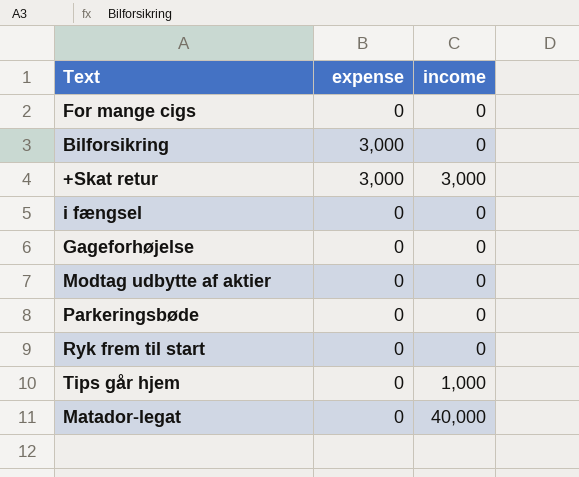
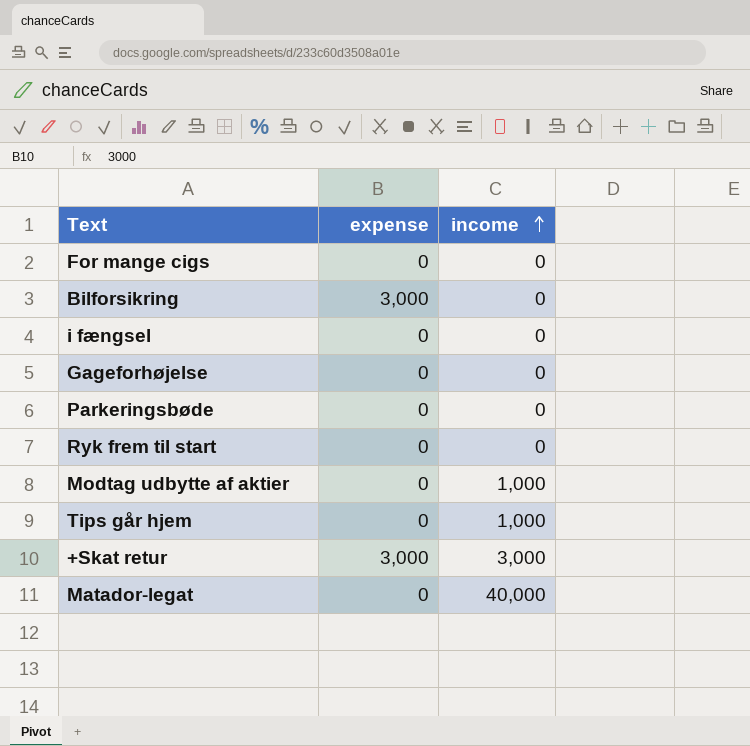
row order: none -> income ascending
Modtag udbytte af aktier | income: 0 -> 1,000

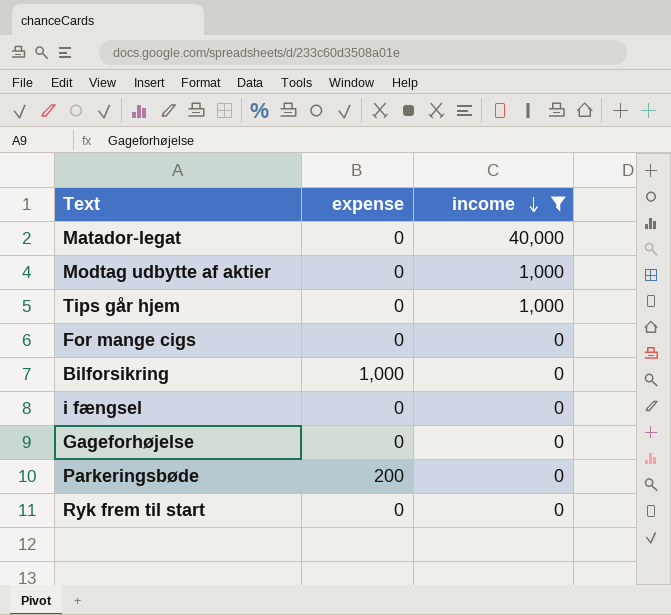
filter: none -> income != 3,000
row order: income ascending -> income descending
Bilforsikring | expense: 3,000 -> 1,000
Parkeringsbøde | expense: 0 -> 200

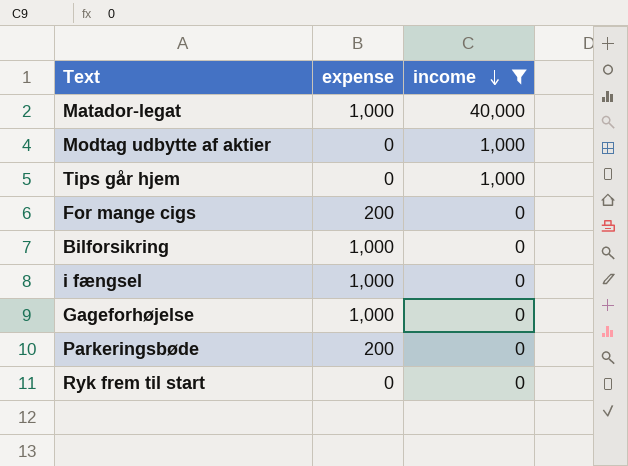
Matador-legat | expense: 0 -> 1,000
For mange cigs | expense: 0 -> 200
i fængsel | expense: 0 -> 1,000
Gageforhøjelse | expense: 0 -> 1,000

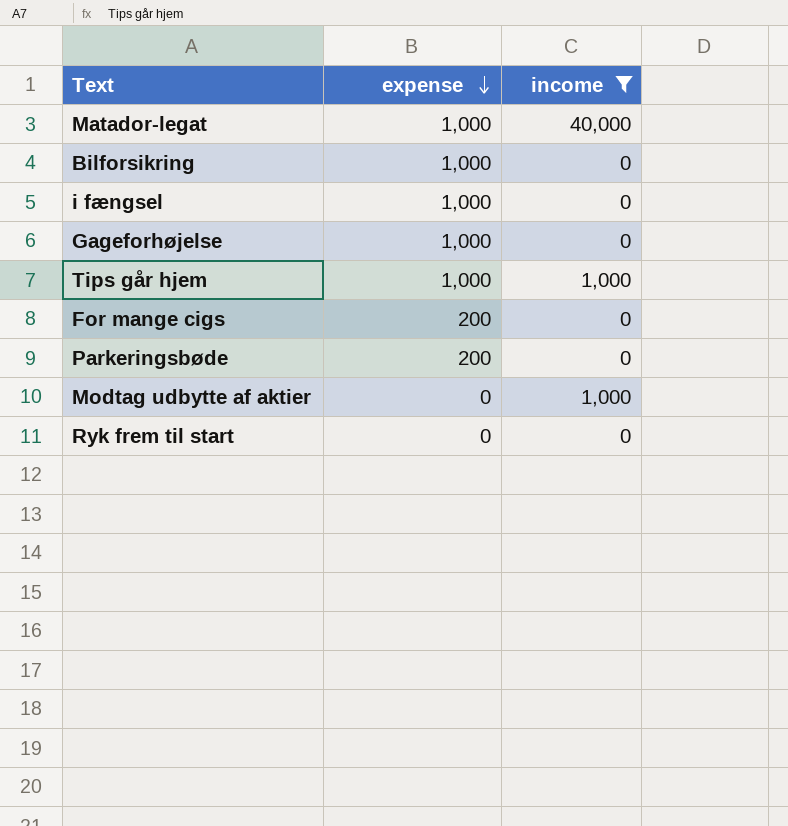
row order: income descending -> expense descending
Tips går hjem | expense: 0 -> 1,000

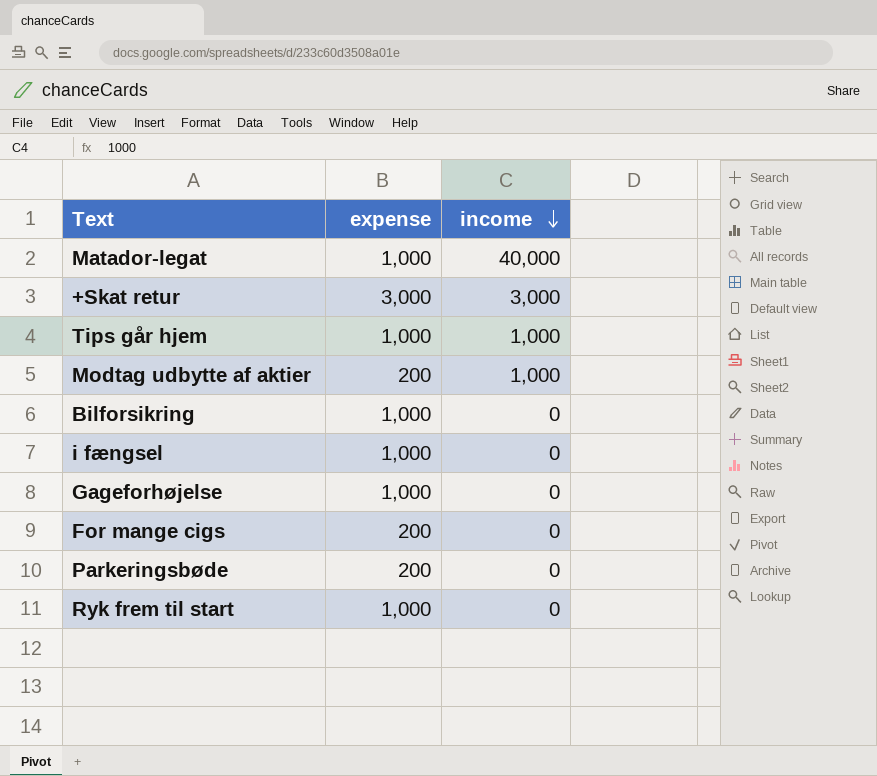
filter: income != 3,000 -> none
row order: expense descending -> income descending
Modtag udbytte af aktier | expense: 0 -> 200
Ryk frem til start | expense: 0 -> 1,000

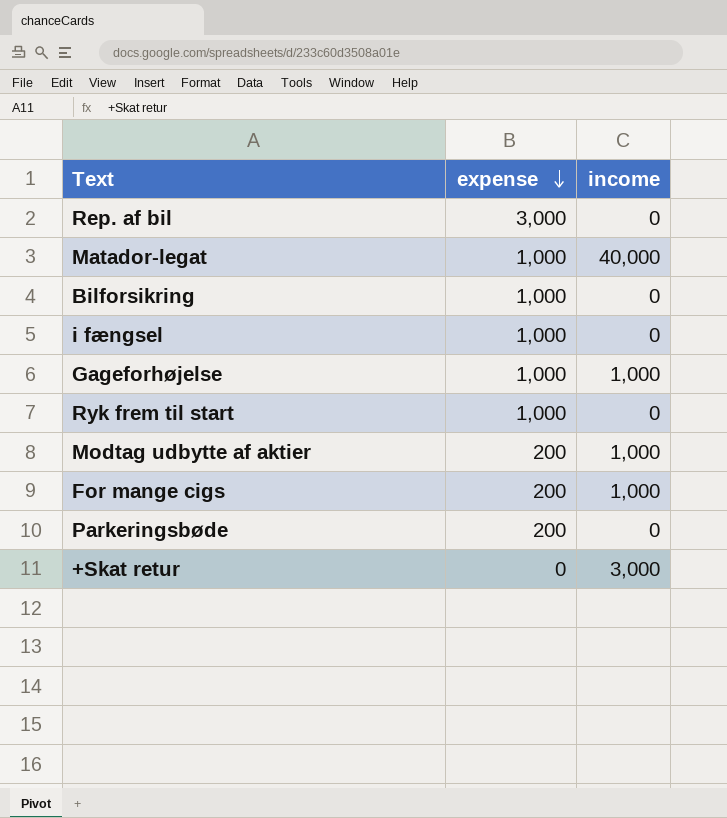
row order: income descending -> expense descending
row Tips går hjem: 1,000 | 1,000 -> none
row Rep. af bil: none -> 3,000 | 0
Gageforhøjelse | income: 0 -> 1,000
For mange cigs | income: 0 -> 1,000
+Skat retur | expense: 3,000 -> 0

